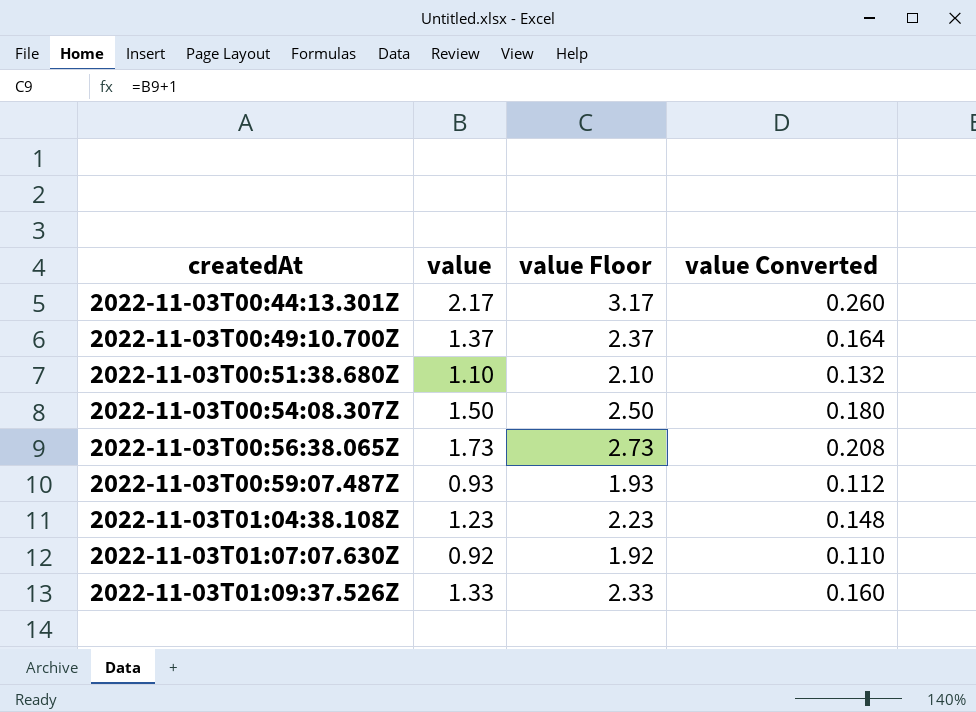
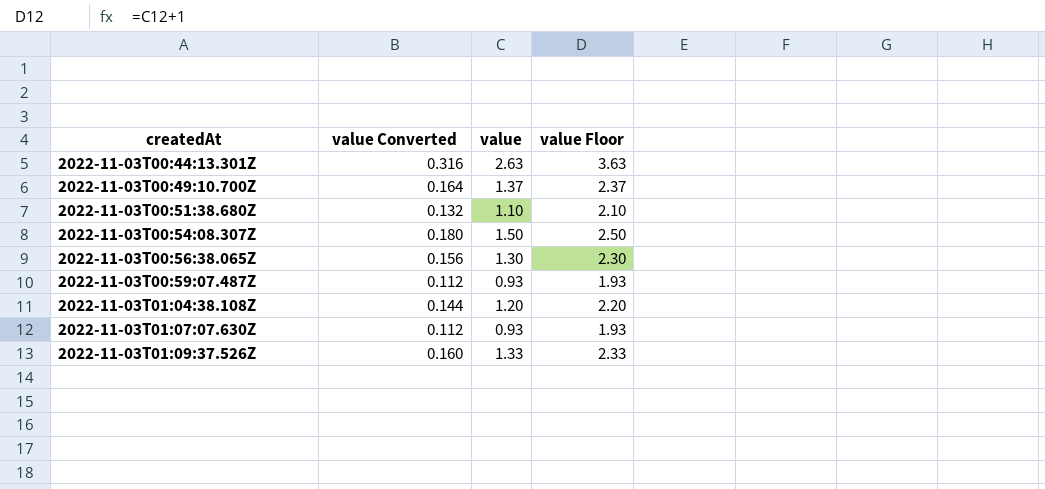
column value Converted | position: 4 -> 2
2022-11-03T00:44:13.301Z | value Converted: 0.260 -> 0.316
2022-11-03T00:44:13.301Z | value: 2.17 -> 2.63
2022-11-03T00:44:13.301Z | value Floor: 3.17 -> 3.63
2022-11-03T00:56:38.065Z | value Converted: 0.208 -> 0.156
2022-11-03T00:56:38.065Z | value: 1.73 -> 1.30
2022-11-03T00:56:38.065Z | value Floor: 2.73 -> 2.30
2022-11-03T01:04:38.108Z | value Converted: 0.148 -> 0.144
2022-11-03T01:04:38.108Z | value: 1.23 -> 1.20
2022-11-03T01:04:38.108Z | value Floor: 2.23 -> 2.20
2022-11-03T01:07:07.630Z | value Converted: 0.110 -> 0.112
2022-11-03T01:07:07.630Z | value: 0.92 -> 0.93
2022-11-03T01:07:07.630Z | value Floor: 1.92 -> 1.93

